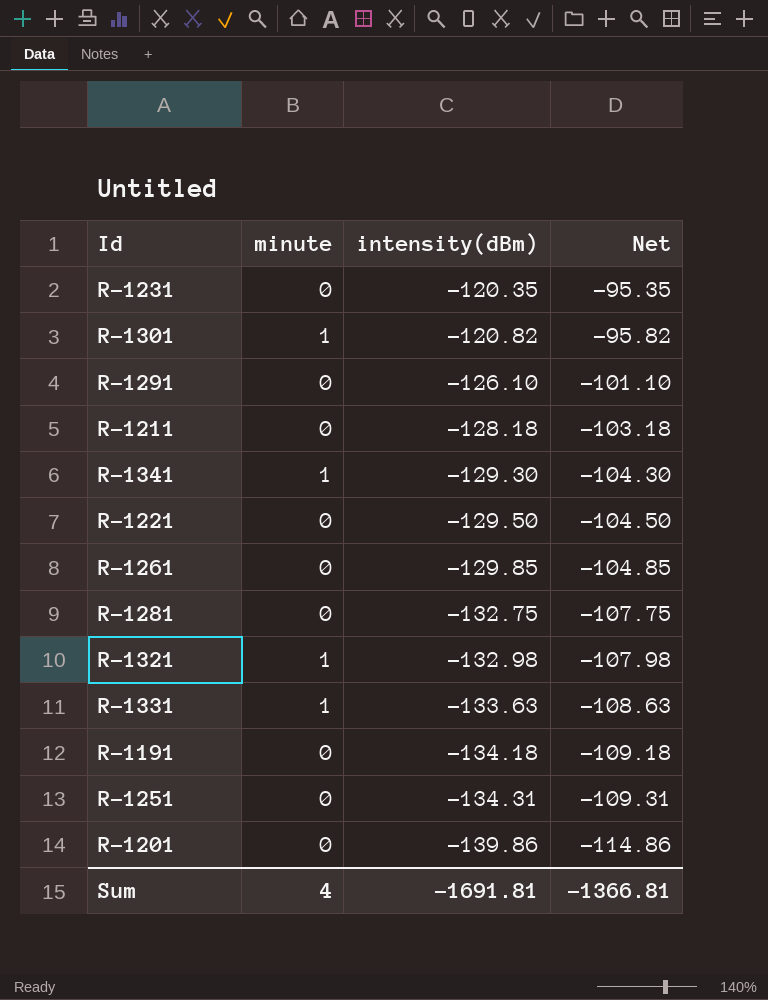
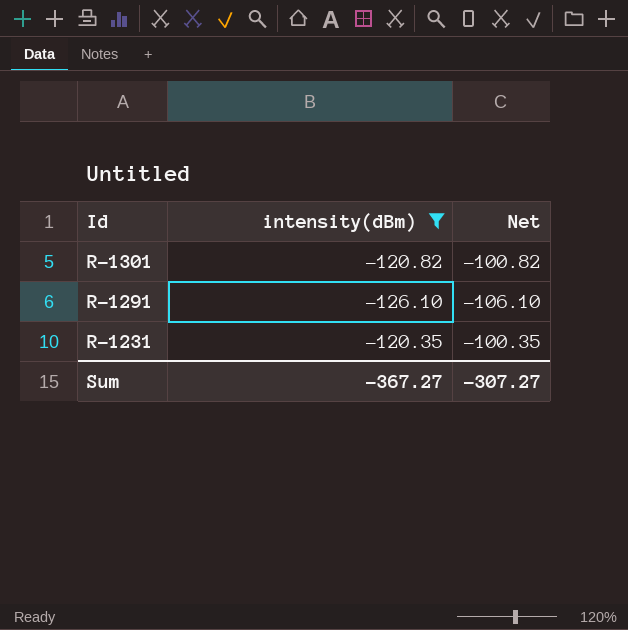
filter: none -> intensity(dBm) >= -126.10
row order: intensity(dBm) descending -> Id descending
column minute | position: 2 -> none
column Net | formula: [intensity(dBm)] + 25 -> [intensity(dBm)] + 20
Sum | intensity(dBm): -1691.81 -> -367.27
Sum | Net: -1366.81 -> -307.27

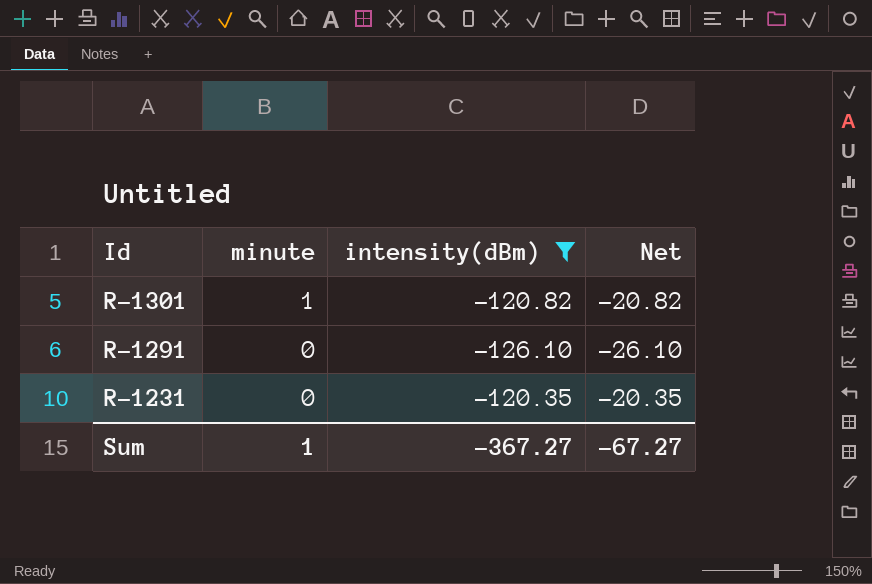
column minute | position: none -> 2
column Net | formula: [intensity(dBm)] + 20 -> [intensity(dBm)] + 100
Sum | Net: -307.27 -> -67.27

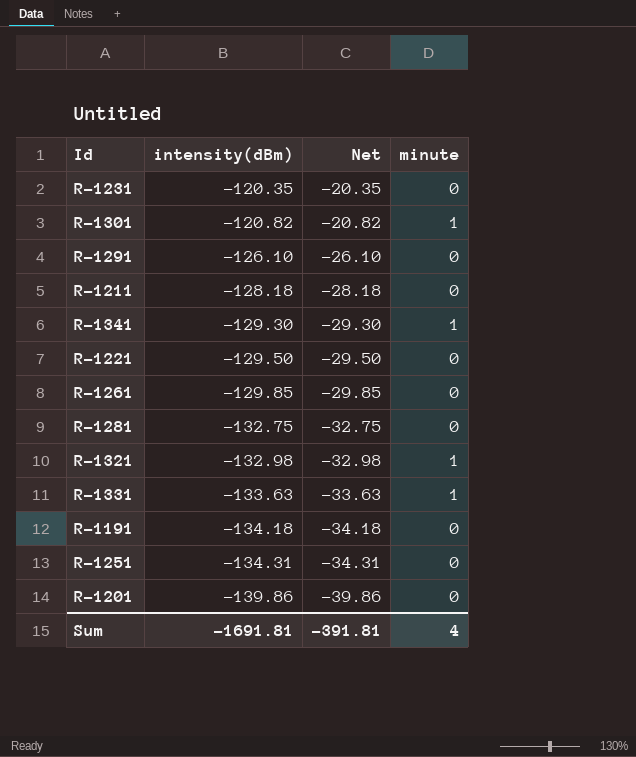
filter: intensity(dBm) >= -126.10 -> none
row order: Id descending -> intensity(dBm) descending
column minute | position: 2 -> 4
Sum | intensity(dBm): -367.27 -> -1691.81
Sum | Net: -67.27 -> -391.81
Sum | minute: 1 -> 4

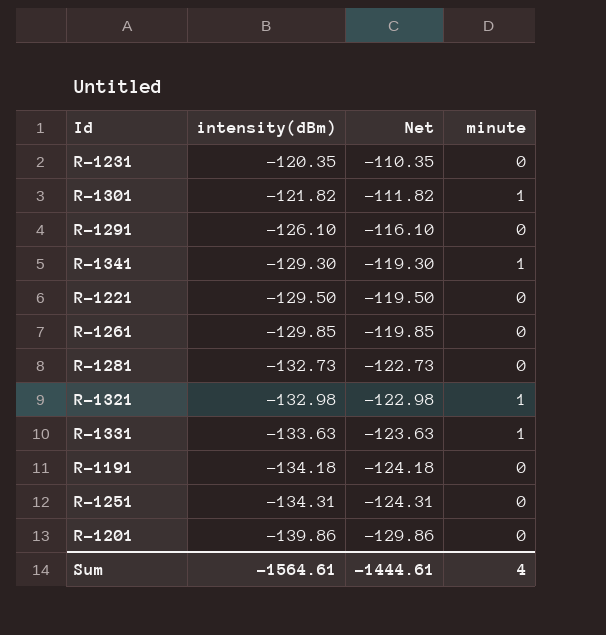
column Net | formula: [intensity(dBm)] + 100 -> [intensity(dBm)] + 10
row R-1211: -128.18 | -28.18 | 0 -> none
R-1301 | intensity(dBm): -120.82 -> -121.82
R-1281 | intensity(dBm): -132.75 -> -132.73
Sum | intensity(dBm): -1691.81 -> -1564.61
Sum | Net: -391.81 -> -1444.61

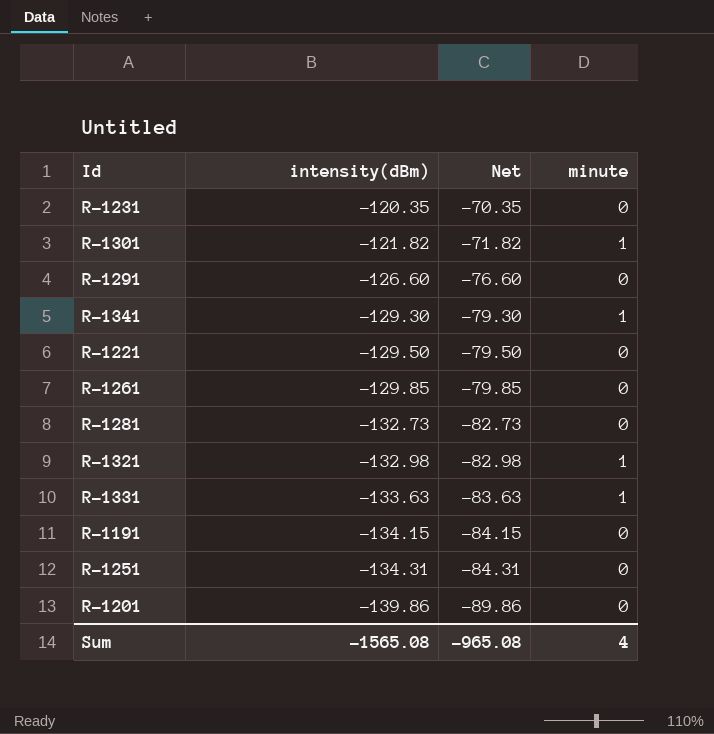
column Net | formula: [intensity(dBm)] + 10 -> [intensity(dBm)] + 50
R-1291 | intensity(dBm): -126.10 -> -126.60
R-1191 | intensity(dBm): -134.18 -> -134.15
Sum | intensity(dBm): -1564.61 -> -1565.08
Sum | Net: -1444.61 -> -965.08

